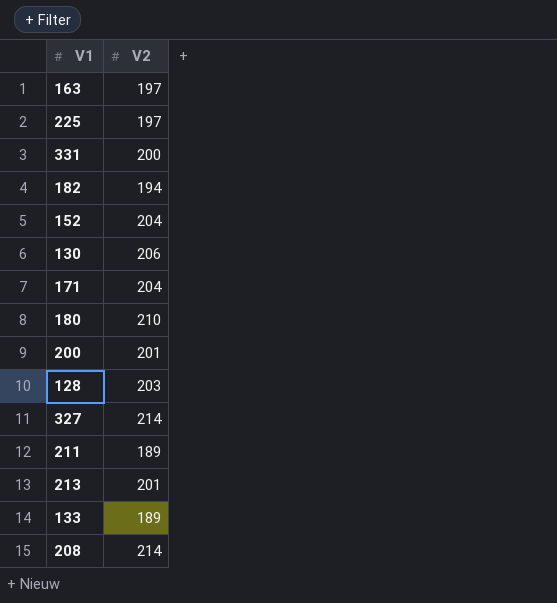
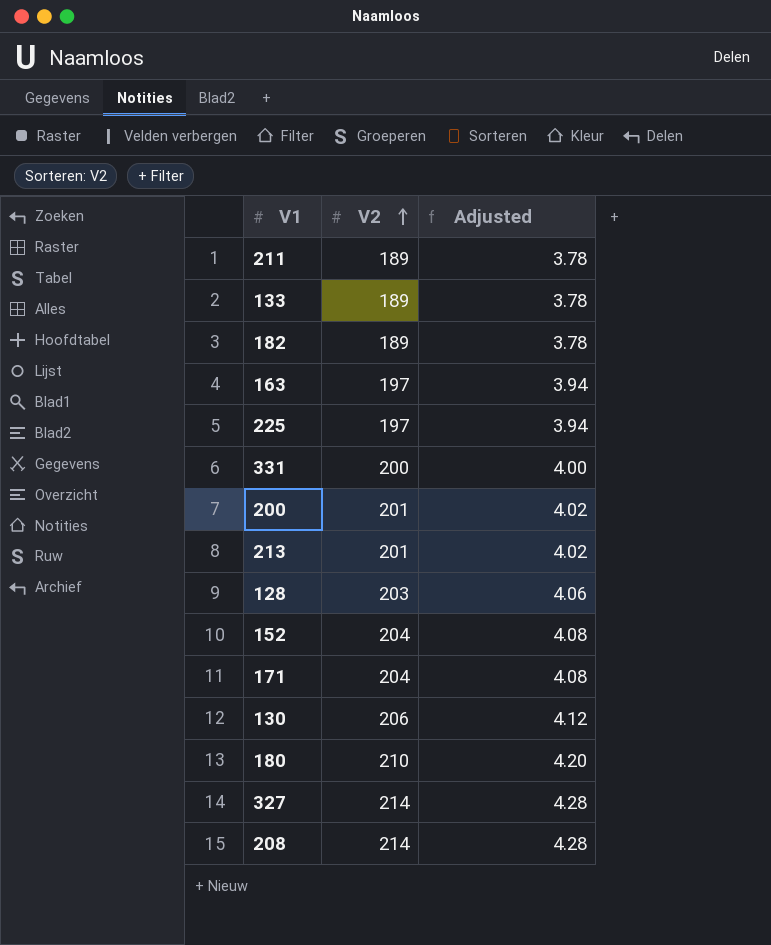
row order: none -> V2 ascending
column Adjusted | formula: none -> [V2] * 0.02
182 | V2: 194 -> 189

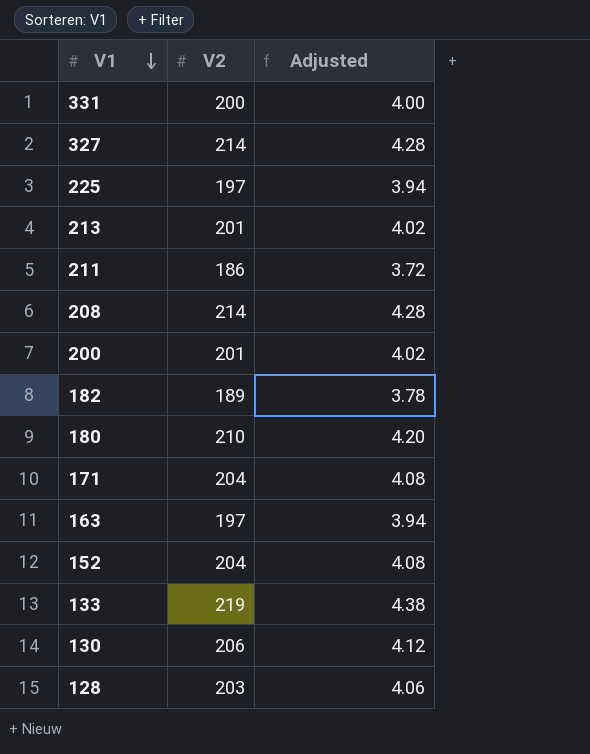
row order: V2 ascending -> V1 descending
211 | V2: 189 -> 186
211 | Adjusted: 3.78 -> 3.72
133 | V2: 189 -> 219
133 | Adjusted: 3.78 -> 4.38

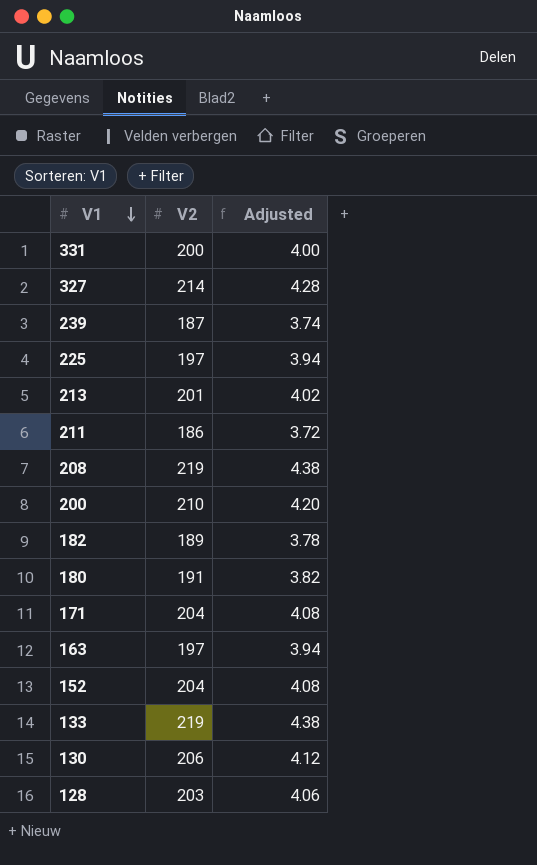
row 239: none -> 187 | 3.74
208 | V2: 214 -> 219
208 | Adjusted: 4.28 -> 4.38
200 | V2: 201 -> 210
200 | Adjusted: 4.02 -> 4.20
180 | V2: 210 -> 191
180 | Adjusted: 4.20 -> 3.82

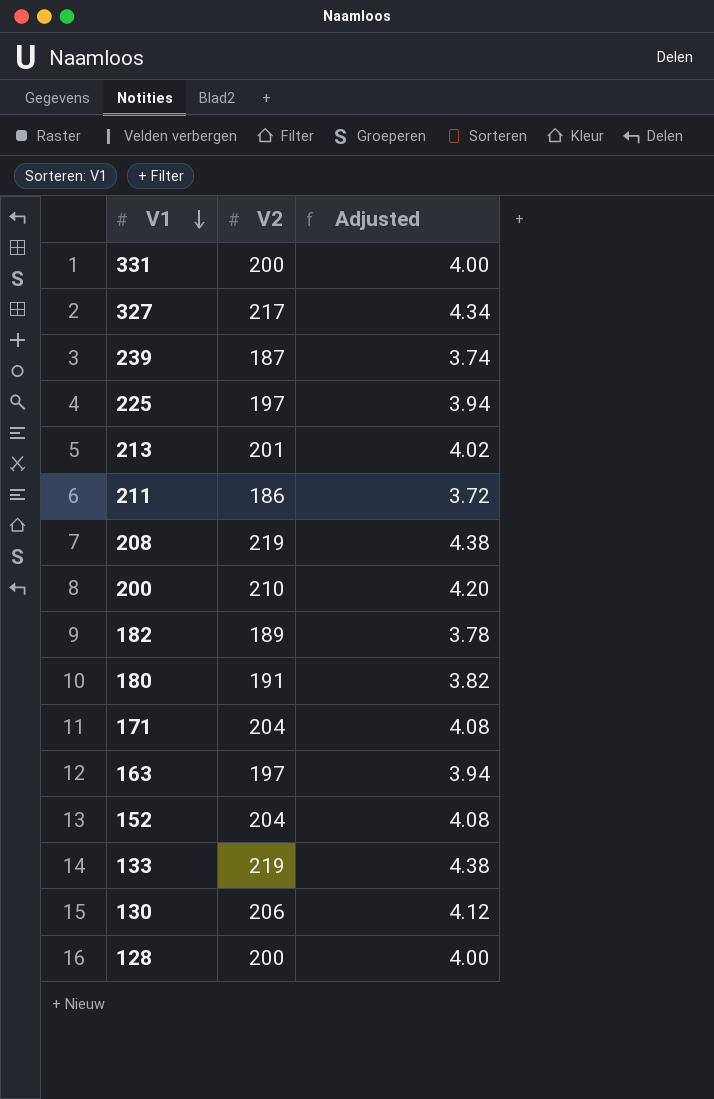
327 | V2: 214 -> 217
327 | Adjusted: 4.28 -> 4.34
128 | V2: 203 -> 200
128 | Adjusted: 4.06 -> 4.00

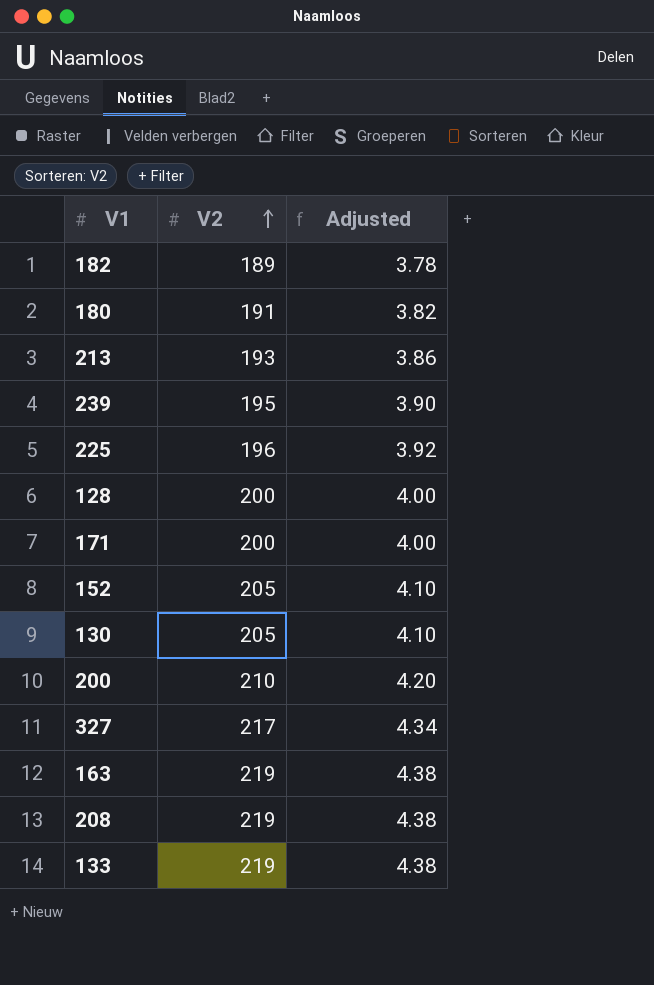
row order: V1 descending -> V2 ascending
row 331: 200 | 4.00 -> none
row 211: 186 | 3.72 -> none
213 | V2: 201 -> 193
213 | Adjusted: 4.02 -> 3.86
239 | V2: 187 -> 195
239 | Adjusted: 3.74 -> 3.90
225 | V2: 197 -> 196
225 | Adjusted: 3.94 -> 3.92
171 | V2: 204 -> 200
171 | Adjusted: 4.08 -> 4.00
152 | V2: 204 -> 205
152 | Adjusted: 4.08 -> 4.10
130 | V2: 206 -> 205
130 | Adjusted: 4.12 -> 4.10
163 | V2: 197 -> 219
163 | Adjusted: 3.94 -> 4.38

